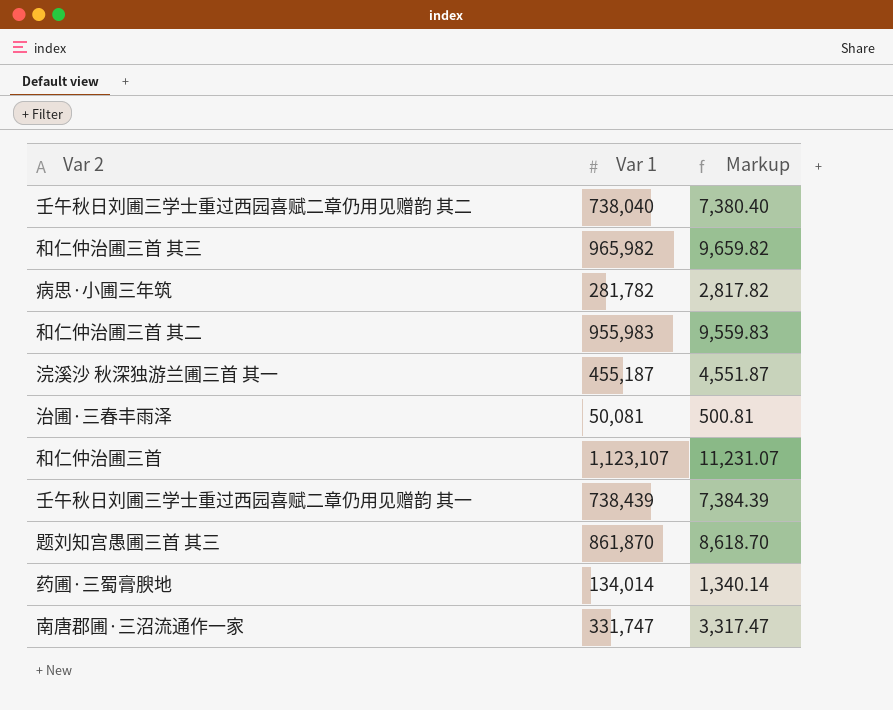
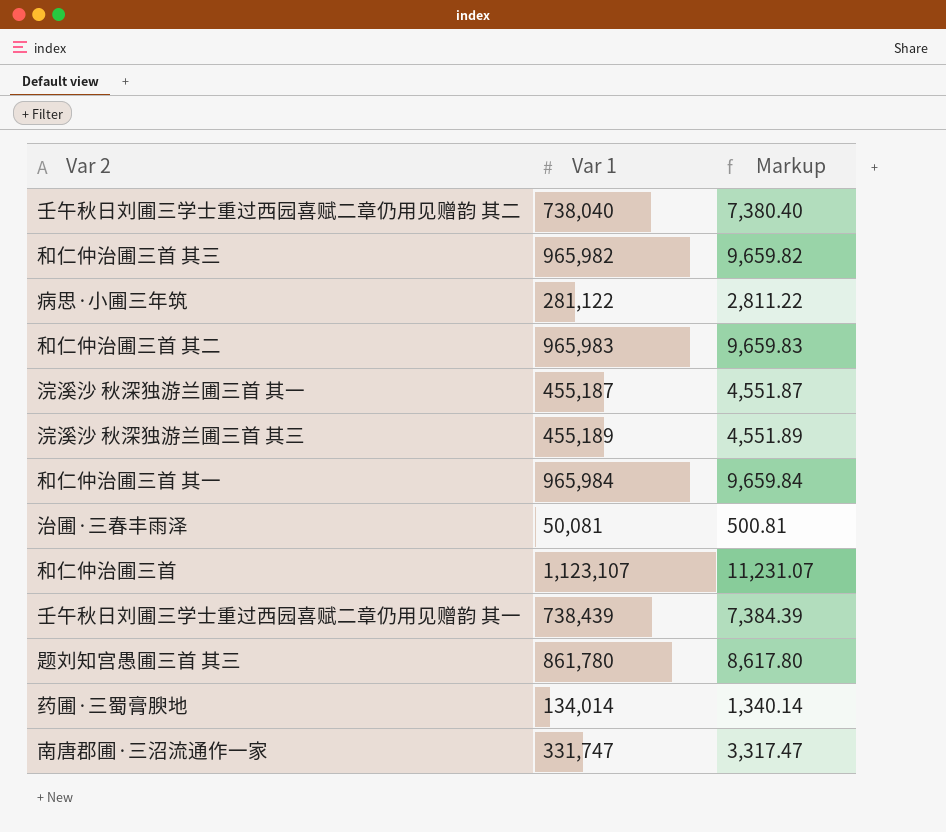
病思·小圃三年筑 | Var 1: 281,782 -> 281,122
病思·小圃三年筑 | Markup: 2,817.82 -> 2,811.22
和仁仲治圃三首 其二 | Var 1: 955,983 -> 965,983
和仁仲治圃三首 其二 | Markup: 9,559.83 -> 9,659.83
row 浣溪沙 秋深独游兰圃三首 其三: none -> 455,189 | 4,551.89
row 和仁仲治圃三首 其一: none -> 965,984 | 9,659.84
题刘知宫愚圃三首 其三 | Var 1: 861,870 -> 861,780
题刘知宫愚圃三首 其三 | Markup: 8,618.70 -> 8,617.80

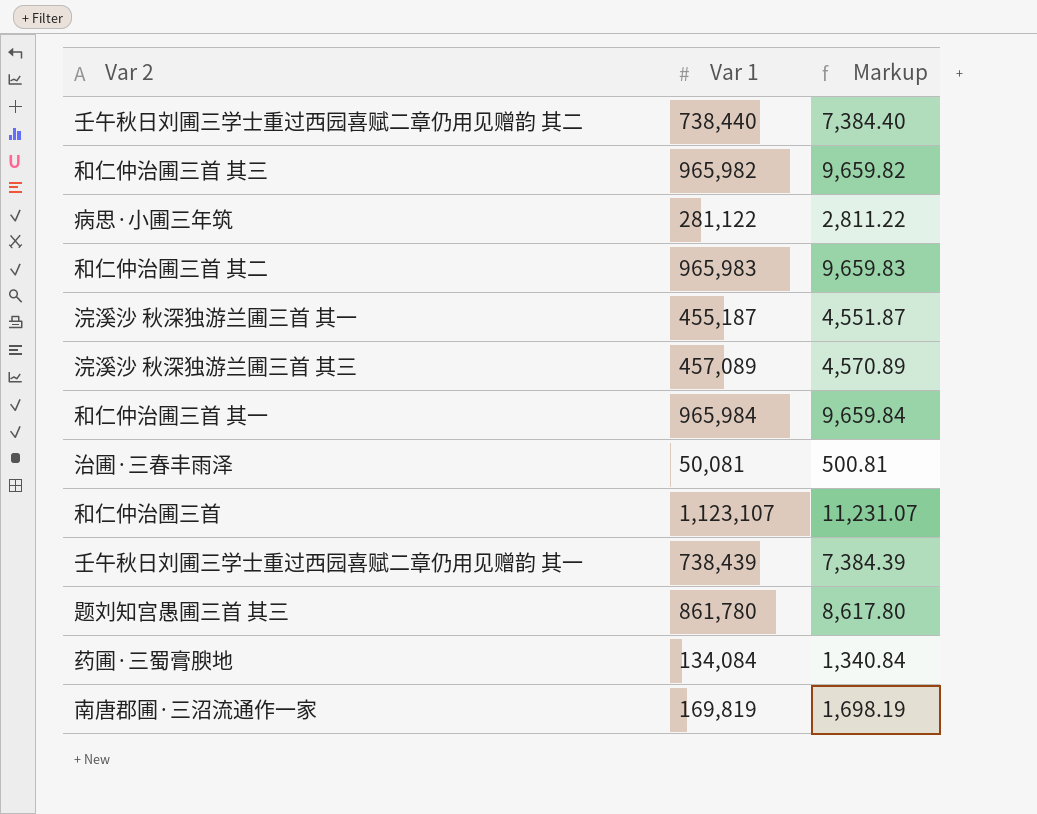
壬午秋日刘圃三学士重过西园喜赋二章仍用见赠韵 其二 | Var 1: 738,040 -> 738,440
壬午秋日刘圃三学士重过西园喜赋二章仍用见赠韵 其二 | Markup: 7,380.40 -> 7,384.40
浣溪沙 秋深独游兰圃三首 其三 | Var 1: 455,189 -> 457,089
浣溪沙 秋深独游兰圃三首 其三 | Markup: 4,551.89 -> 4,570.89
药圃·三蜀膏腴地 | Var 1: 134,014 -> 134,084
药圃·三蜀膏腴地 | Markup: 1,340.14 -> 1,340.84
南唐郡圃·三沼流通作一家 | Var 1: 331,747 -> 169,819
南唐郡圃·三沼流通作一家 | Markup: 3,317.47 -> 1,698.19

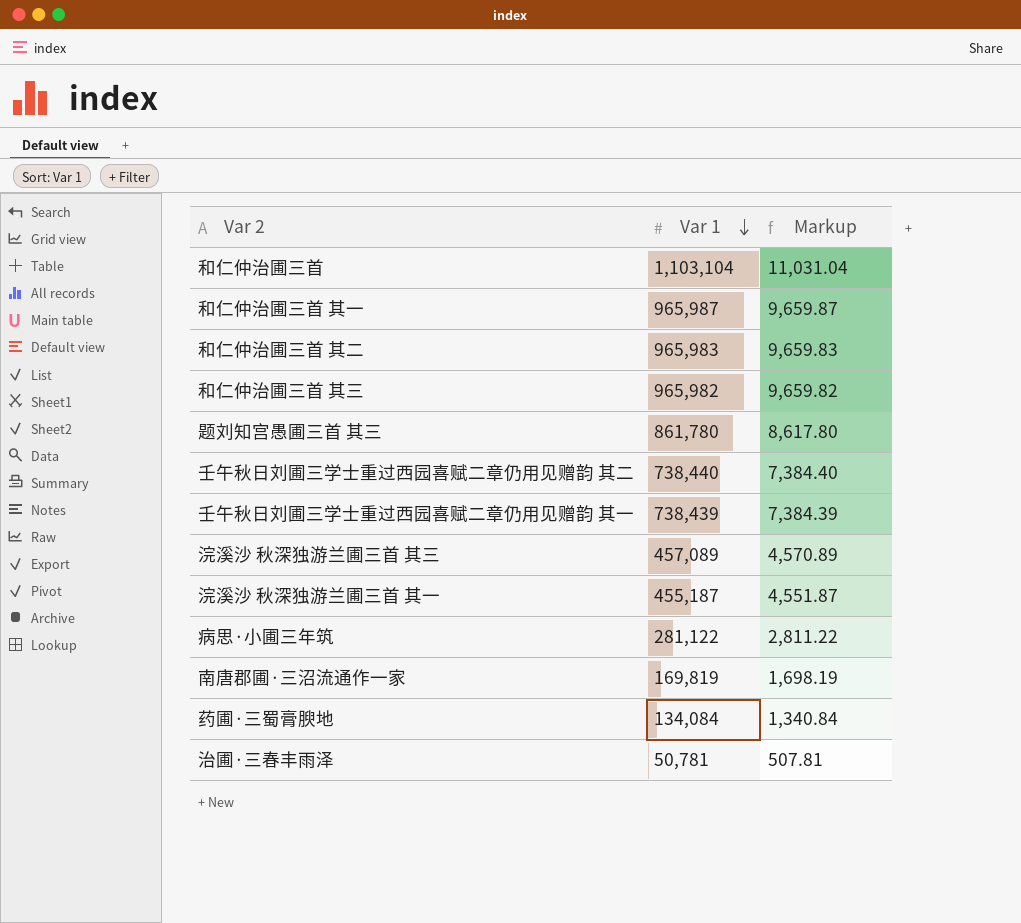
row order: none -> Var 1 descending
和仁仲治圃三首 | Var 1: 1,123,107 -> 1,103,104
和仁仲治圃三首 | Markup: 11,231.07 -> 11,031.04
和仁仲治圃三首 其一 | Var 1: 965,984 -> 965,987
和仁仲治圃三首 其一 | Markup: 9,659.84 -> 9,659.87
治圃·三春丰雨泽 | Var 1: 50,081 -> 50,781
治圃·三春丰雨泽 | Markup: 500.81 -> 507.81

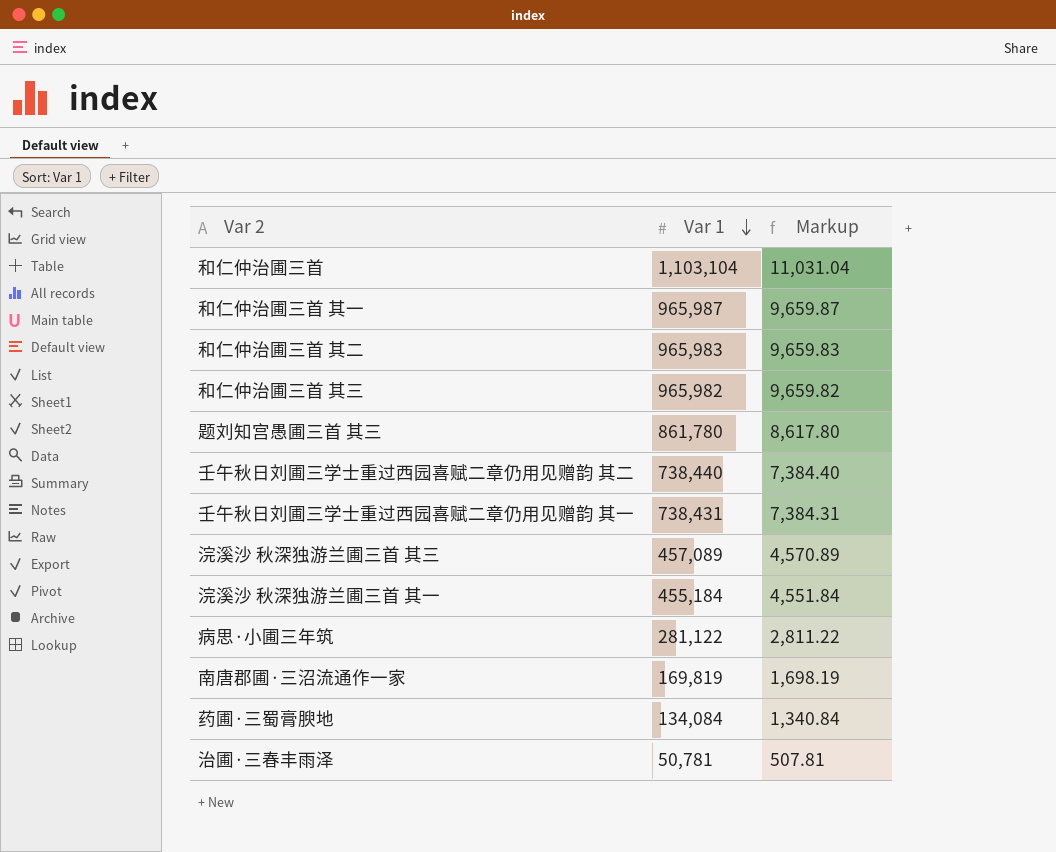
壬午秋日刘圃三学士重过西园喜赋二章仍用见赠韵 其一 | Var 1: 738,439 -> 738,431
壬午秋日刘圃三学士重过西园喜赋二章仍用见赠韵 其一 | Markup: 7,384.39 -> 7,384.31
浣溪沙 秋深独游兰圃三首 其一 | Var 1: 455,187 -> 455,184
浣溪沙 秋深独游兰圃三首 其一 | Markup: 4,551.87 -> 4,551.84

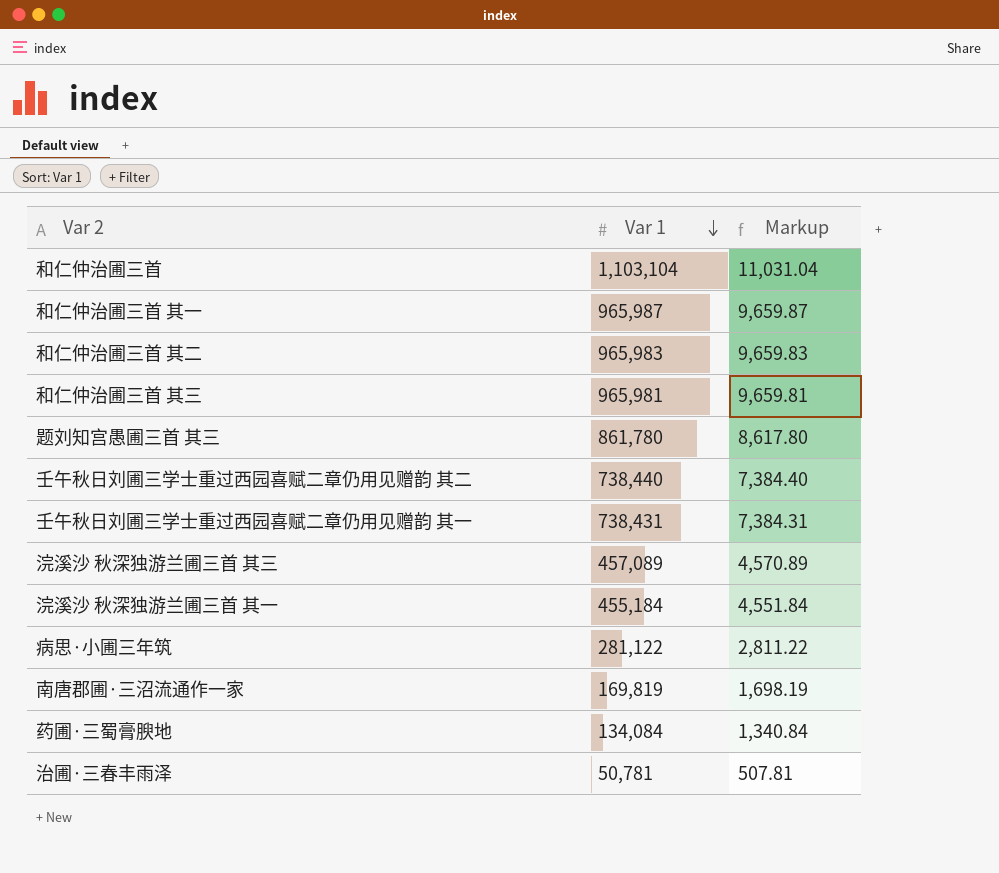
和仁仲治圃三首 其三 | Var 1: 965,982 -> 965,981
和仁仲治圃三首 其三 | Markup: 9,659.82 -> 9,659.81

